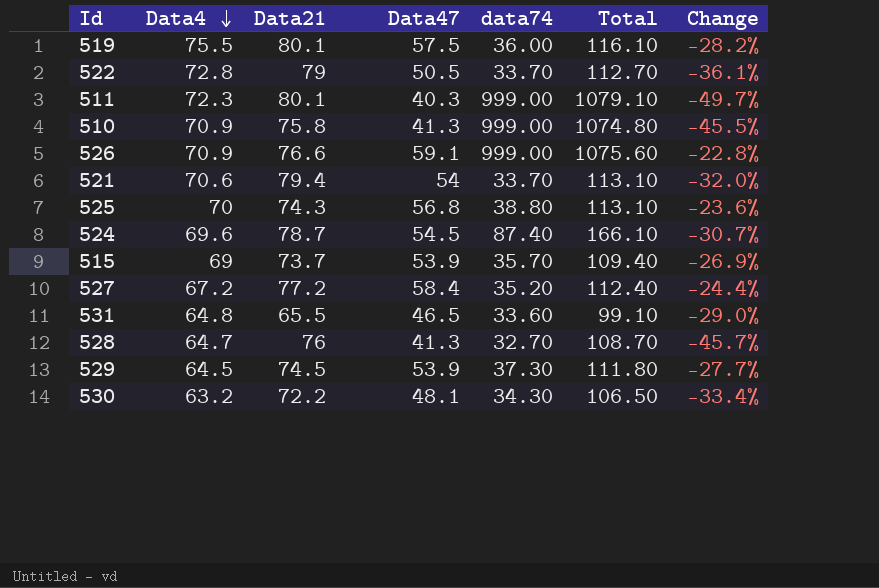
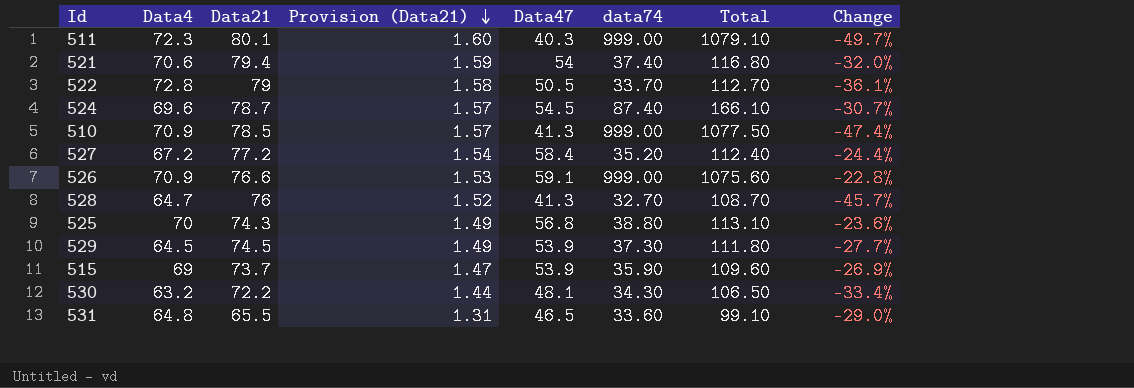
row order: Data4 descending -> Provision (Data21) descending
column Provision (Data21) | formula: none -> [Data21] * 0.02
row 519: 75.5 | 80.1 | 57.5 | 36.00 | 116.10 | -28.2% -> none
521 | data74: 33.70 -> 37.40
521 | Total: 113.10 -> 116.80
510 | Data21: 75.8 -> 78.5
510 | Total: 1074.80 -> 1077.50
510 | Change: -45.5% -> -47.4%
515 | data74: 35.70 -> 35.90
515 | Total: 109.40 -> 109.60

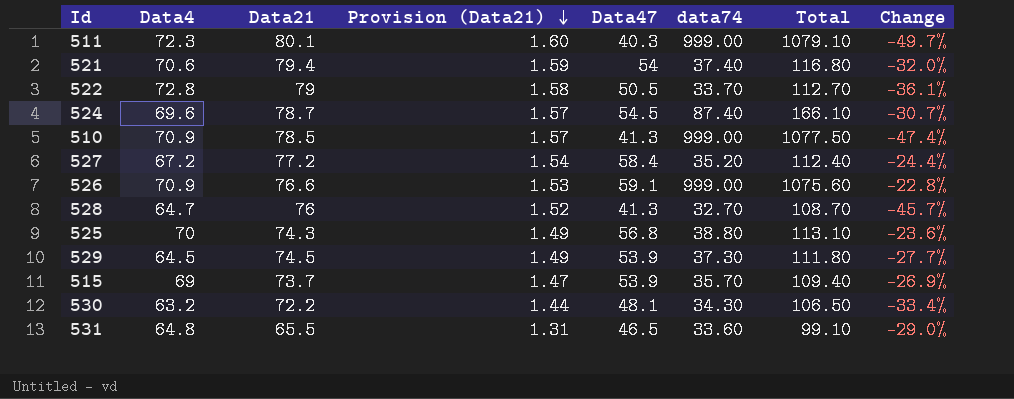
515 | data74: 35.90 -> 35.70
515 | Total: 109.60 -> 109.40

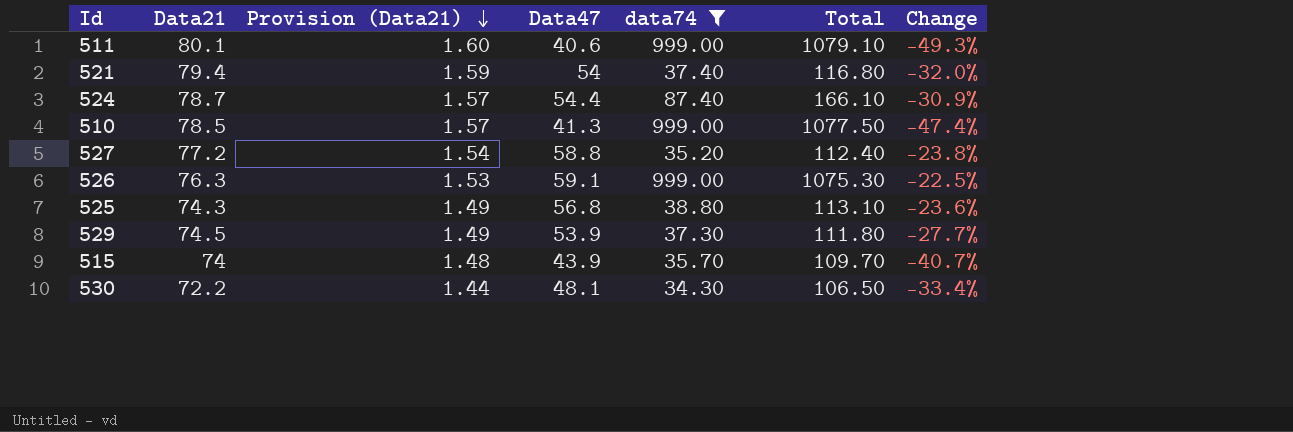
filter: none -> data74 >= 34.30
column Data4 | position: 2 -> none
511 | Data47: 40.3 -> 40.6
511 | Change: -49.7% -> -49.3%
524 | Data47: 54.5 -> 54.4
524 | Change: -30.7% -> -30.9%
527 | Data47: 58.4 -> 58.8
527 | Change: -24.4% -> -23.8%
526 | Data21: 76.6 -> 76.3
526 | Total: 1075.60 -> 1075.30
526 | Change: -22.8% -> -22.5%
515 | Data21: 73.7 -> 74
515 | Provision (Data21): 1.47 -> 1.48
515 | Data47: 53.9 -> 43.9
515 | Total: 109.40 -> 109.70
515 | Change: -26.9% -> -40.7%

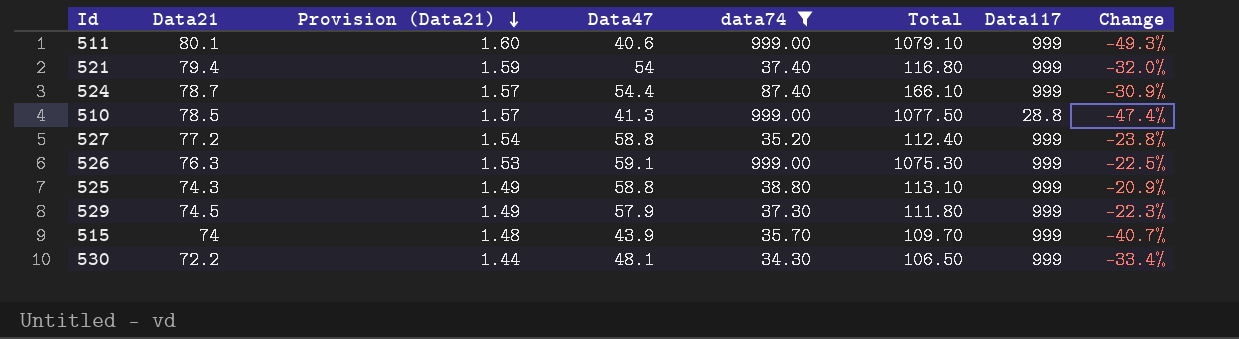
column Data117 | position: none -> 7
525 | Data47: 56.8 -> 58.8
525 | Change: -23.6% -> -20.9%
529 | Data47: 53.9 -> 57.9
529 | Change: -27.7% -> -22.3%

